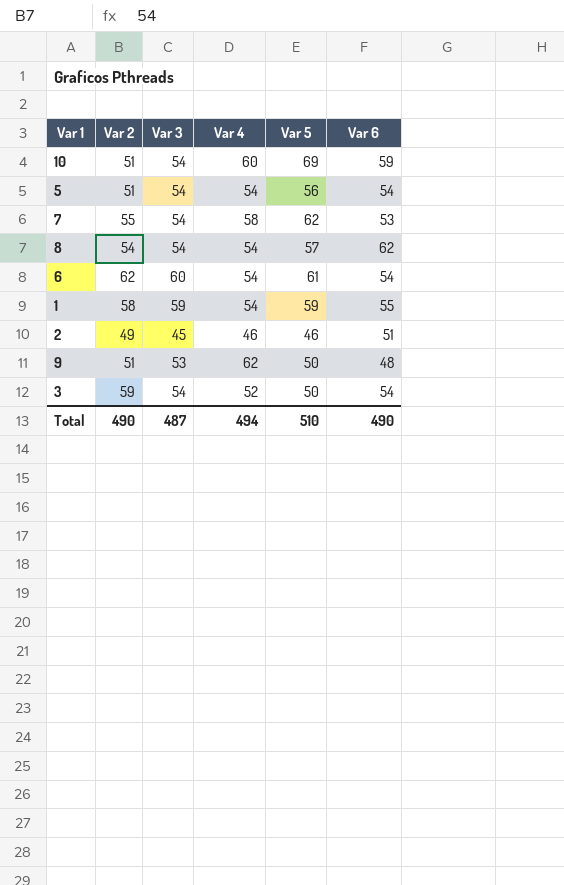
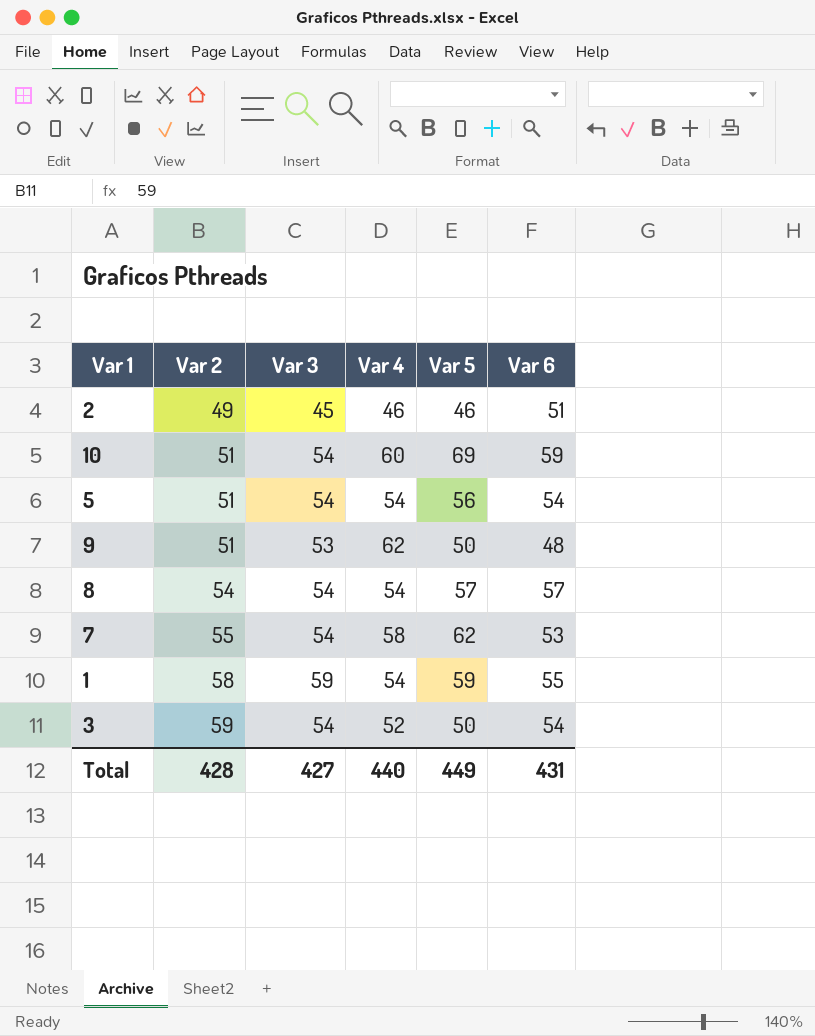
row order: none -> Var 2 ascending
row 6: 62 | 60 | 54 | 61 | 54 -> none
8 | Var 6: 62 -> 57
Total | Var 2: 490 -> 428
Total | Var 3: 487 -> 427
Total | Var 4: 494 -> 440
Total | Var 5: 510 -> 449
Total | Var 6: 490 -> 431

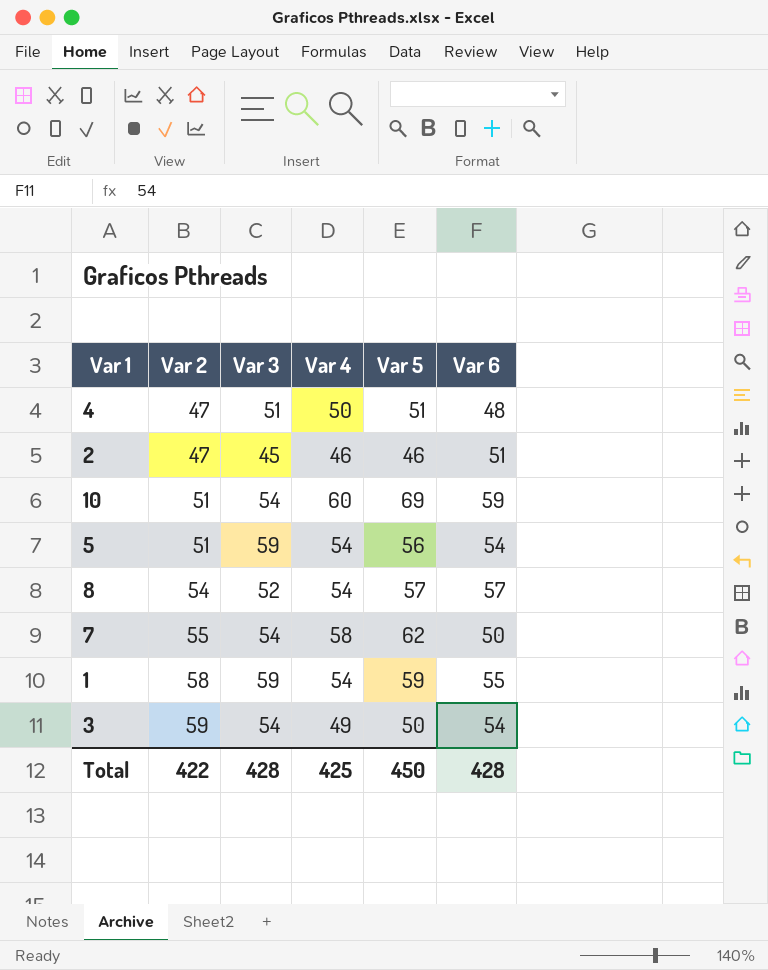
row 9: 51 | 53 | 62 | 50 | 48 -> none
row 4: none -> 47 | 51 | 50 | 51 | 48
2 | Var 2: 49 -> 47
5 | Var 3: 54 -> 59
8 | Var 3: 54 -> 52
7 | Var 6: 53 -> 50
3 | Var 4: 52 -> 49
Total | Var 2: 428 -> 422
Total | Var 3: 427 -> 428
Total | Var 4: 440 -> 425
Total | Var 5: 449 -> 450
Total | Var 6: 431 -> 428

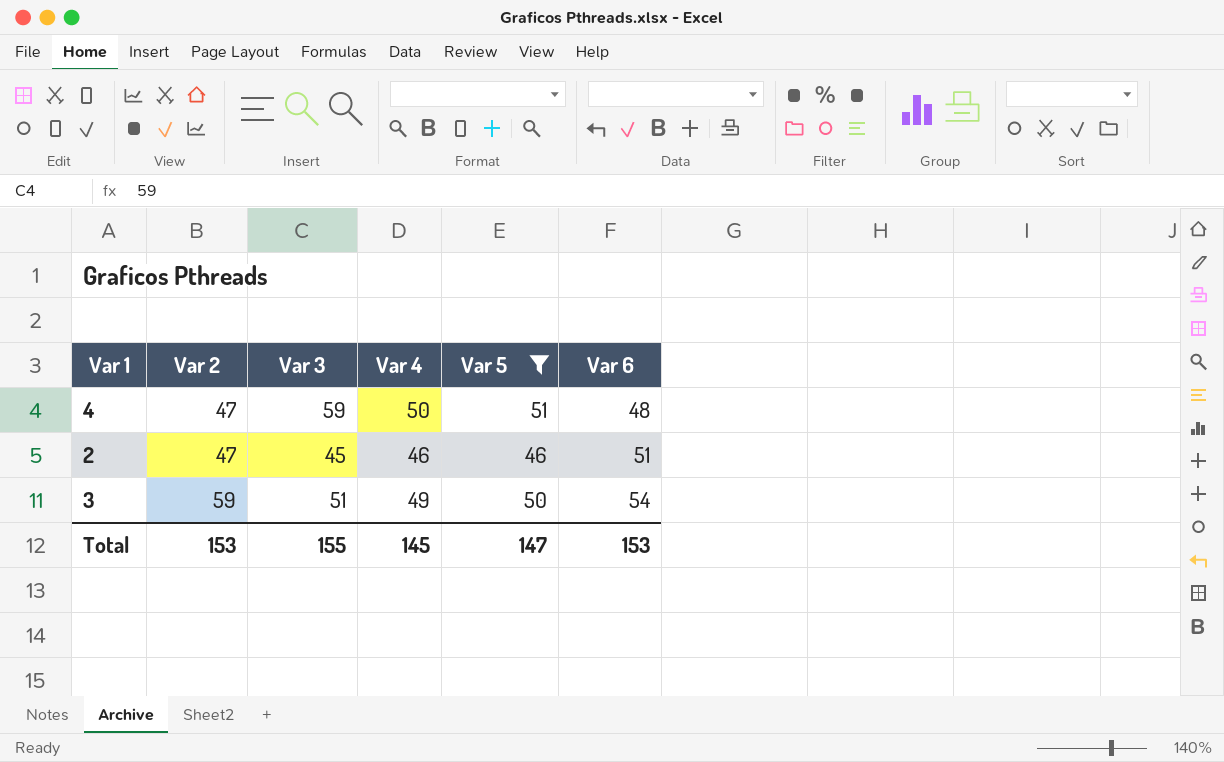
filter: none -> Var 5 <= 51
4 | Var 3: 51 -> 59
3 | Var 3: 54 -> 51
Total | Var 2: 422 -> 153
Total | Var 3: 428 -> 155
Total | Var 4: 425 -> 145
Total | Var 5: 450 -> 147
Total | Var 6: 428 -> 153

